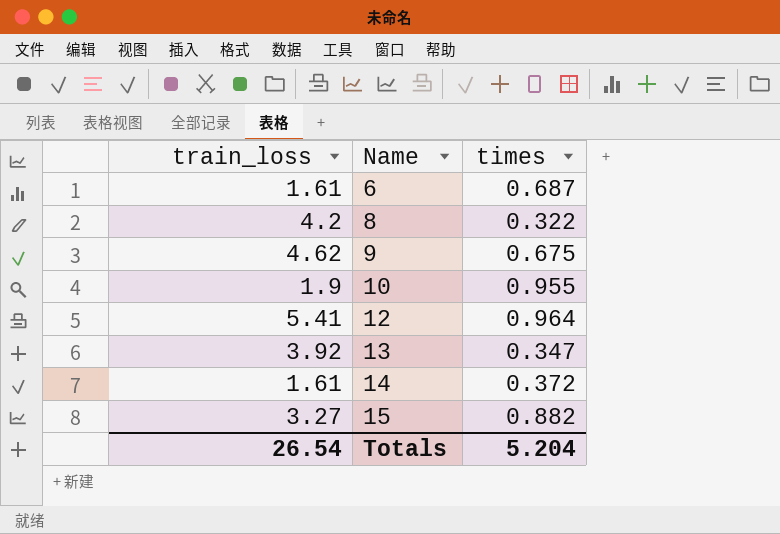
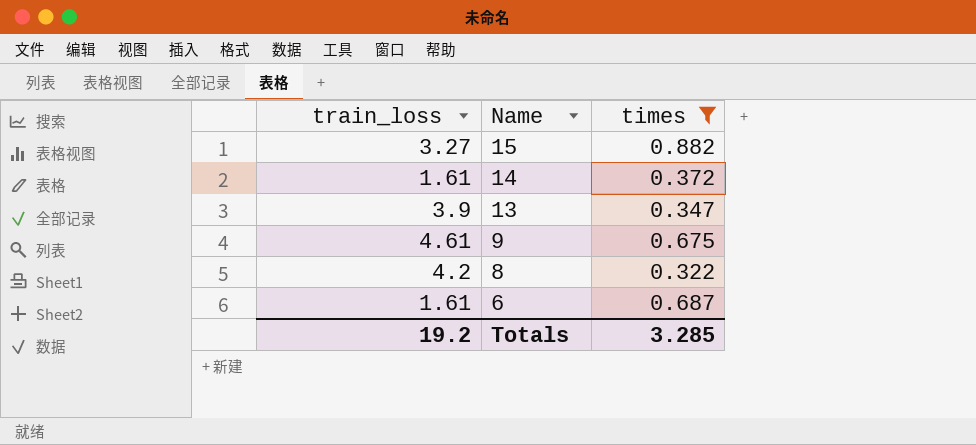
filter: none -> times <= 0.882
row order: Name ascending -> Name descending
13 | train_loss: 3.92 -> 3.9
9 | train_loss: 4.62 -> 4.61
Totals | train_loss: 26.54 -> 19.2
Totals | times: 5.204 -> 3.285

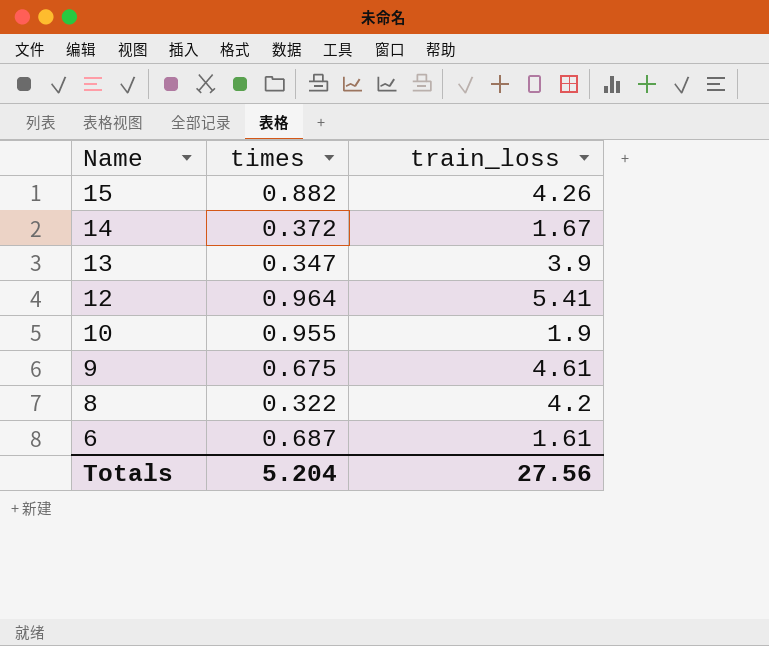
filter: times <= 0.882 -> none
column train_loss | position: 1 -> 3
15 | train_loss: 3.27 -> 4.26
14 | train_loss: 1.61 -> 1.67
Totals | times: 3.285 -> 5.204
Totals | train_loss: 19.2 -> 27.56

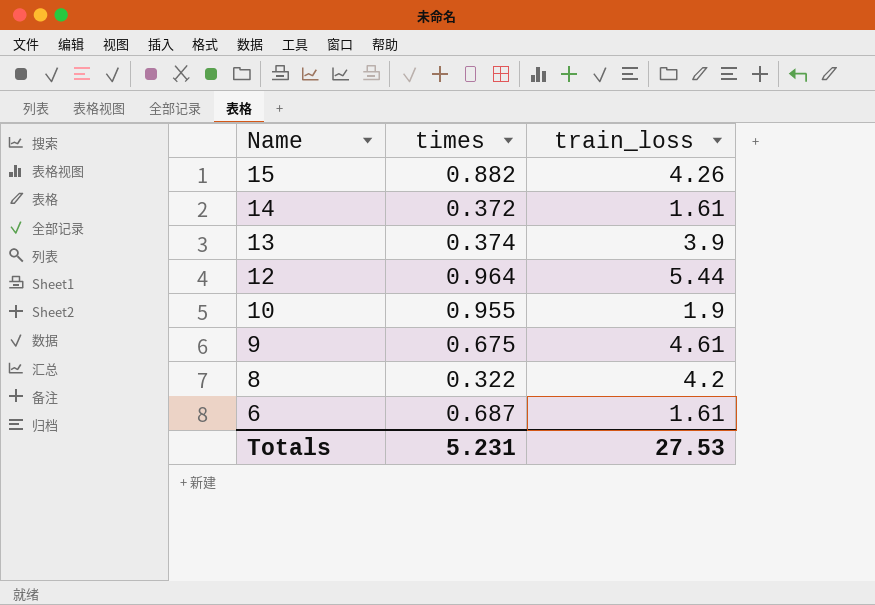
14 | train_loss: 1.67 -> 1.61
13 | times: 0.347 -> 0.374
12 | train_loss: 5.41 -> 5.44
Totals | times: 5.204 -> 5.231
Totals | train_loss: 27.56 -> 27.53

